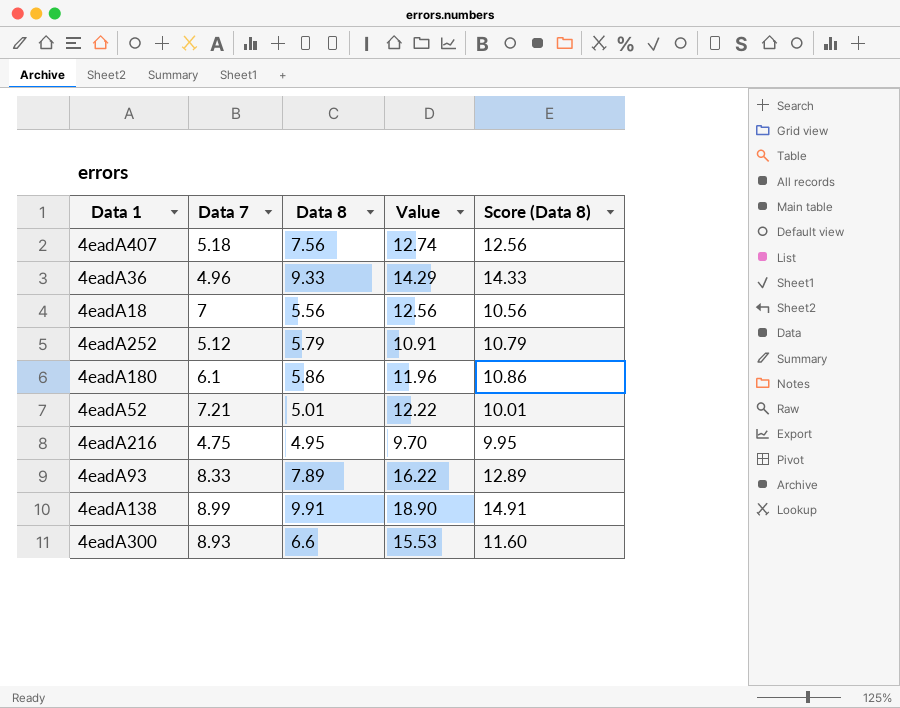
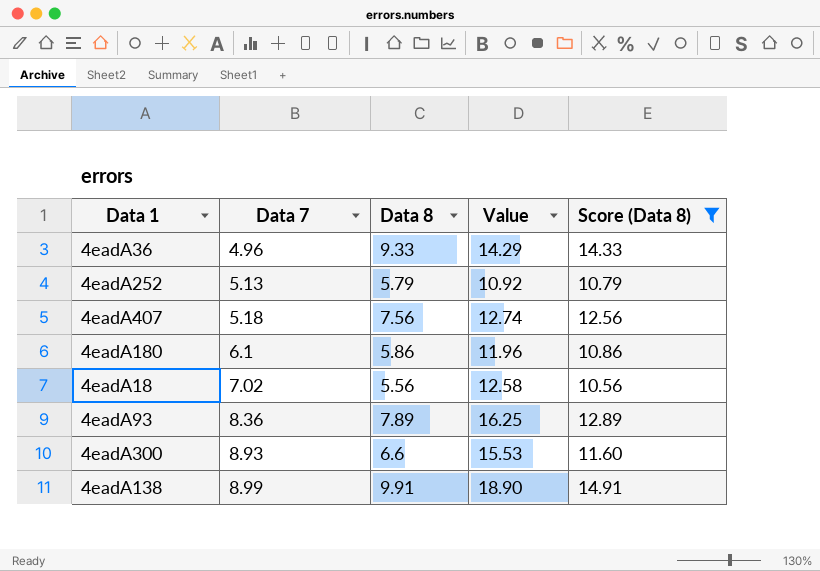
filter: none -> Score (Data 8) >= 10.56
row order: none -> Data 7 ascending
4eadA252 | Data 7: 5.12 -> 5.13
4eadA252 | Value: 10.91 -> 10.92
4eadA18 | Data 7: 7 -> 7.02
4eadA18 | Value: 12.56 -> 12.58
4eadA93 | Data 7: 8.33 -> 8.36
4eadA93 | Value: 16.22 -> 16.25

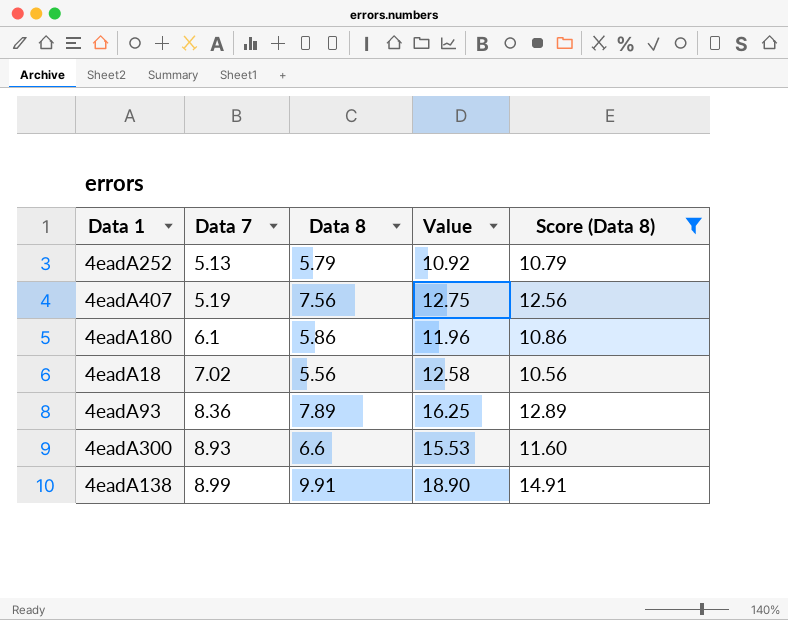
row 4eadA36: 4.96 | 9.33 | 14.29 | 14.33 -> none
4eadA407 | Data 7: 5.18 -> 5.19
4eadA407 | Value: 12.74 -> 12.75

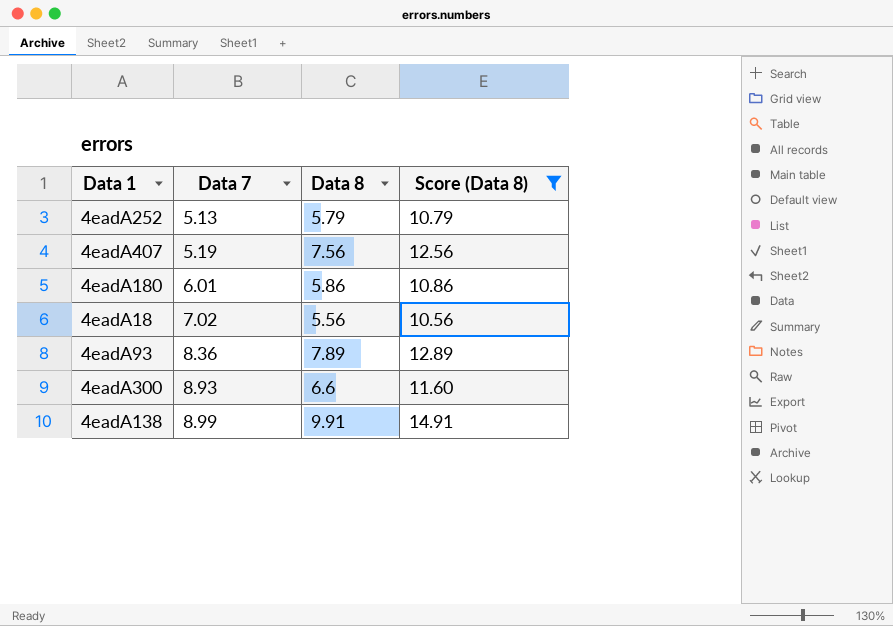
column Value | formula: [Data 7] + [Data 8] -> none
4eadA180 | Data 7: 6.1 -> 6.01

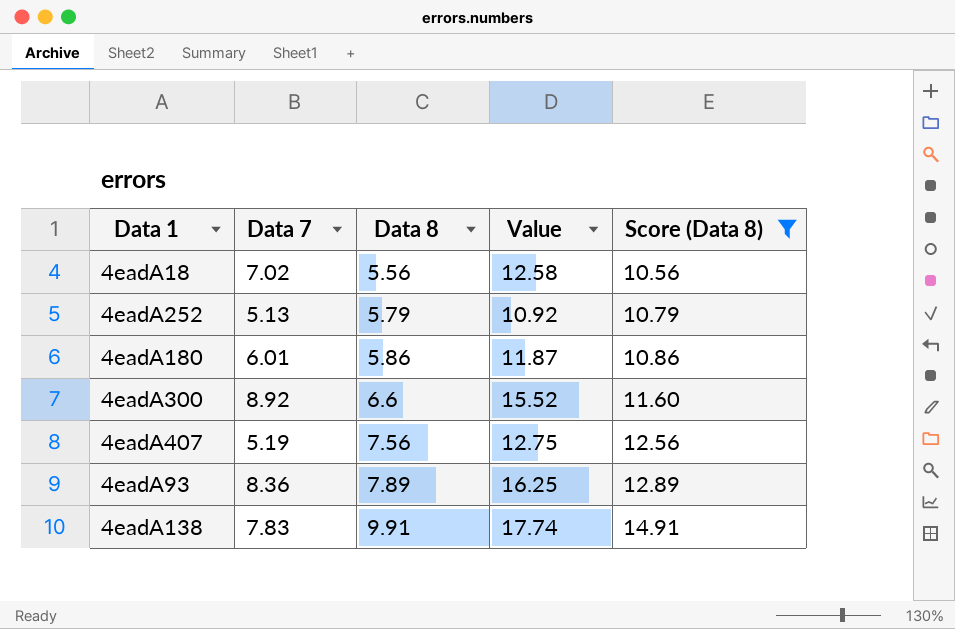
row order: Data 7 ascending -> Data 8 ascending
column Value | formula: none -> [Data 7] + [Data 8]
4eadA300 | Data 7: 8.93 -> 8.92
4eadA138 | Data 7: 8.99 -> 7.83

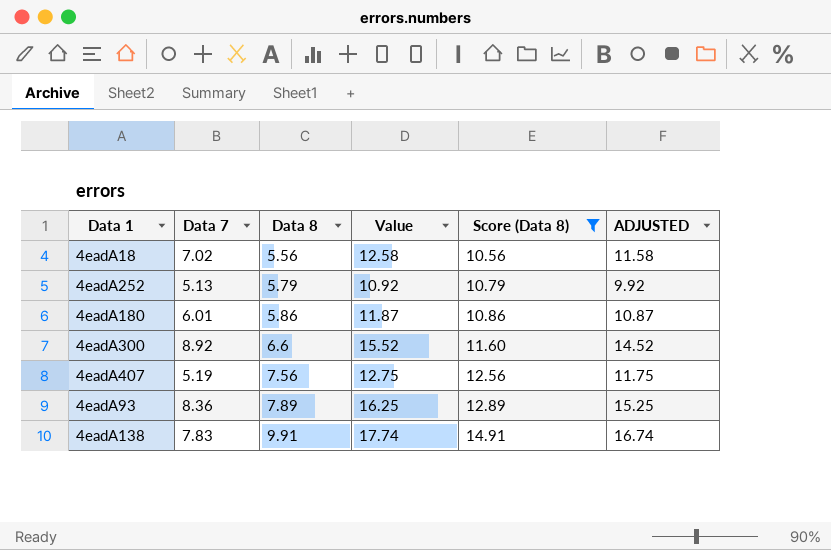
column ADJUSTED | formula: none -> [Value] - 1

